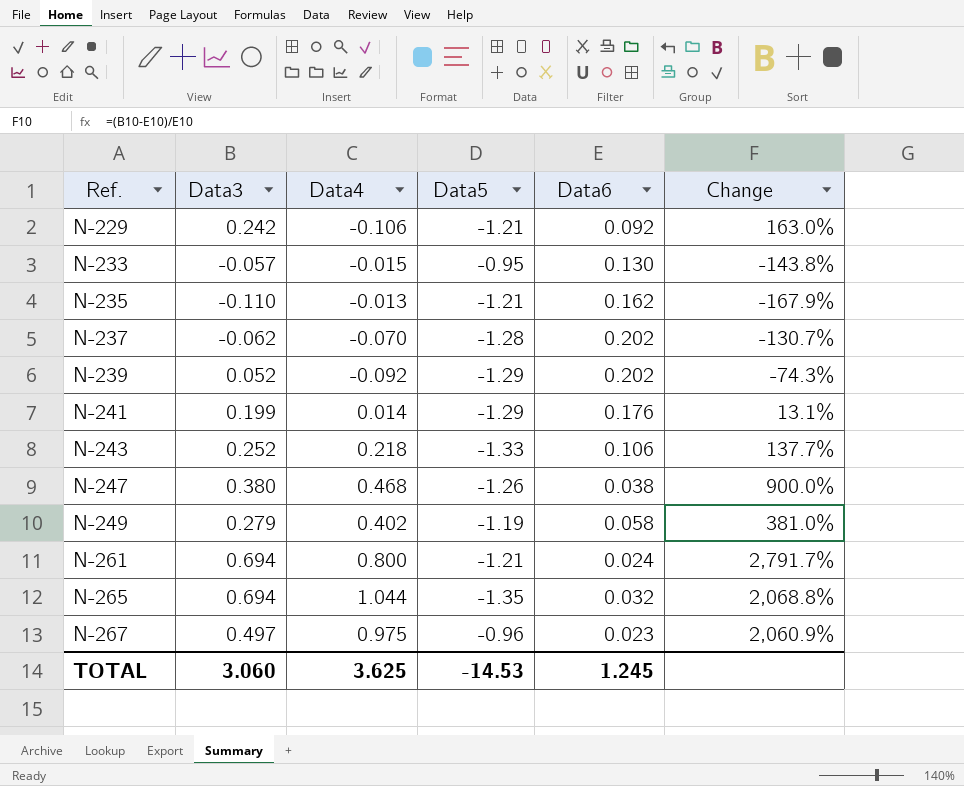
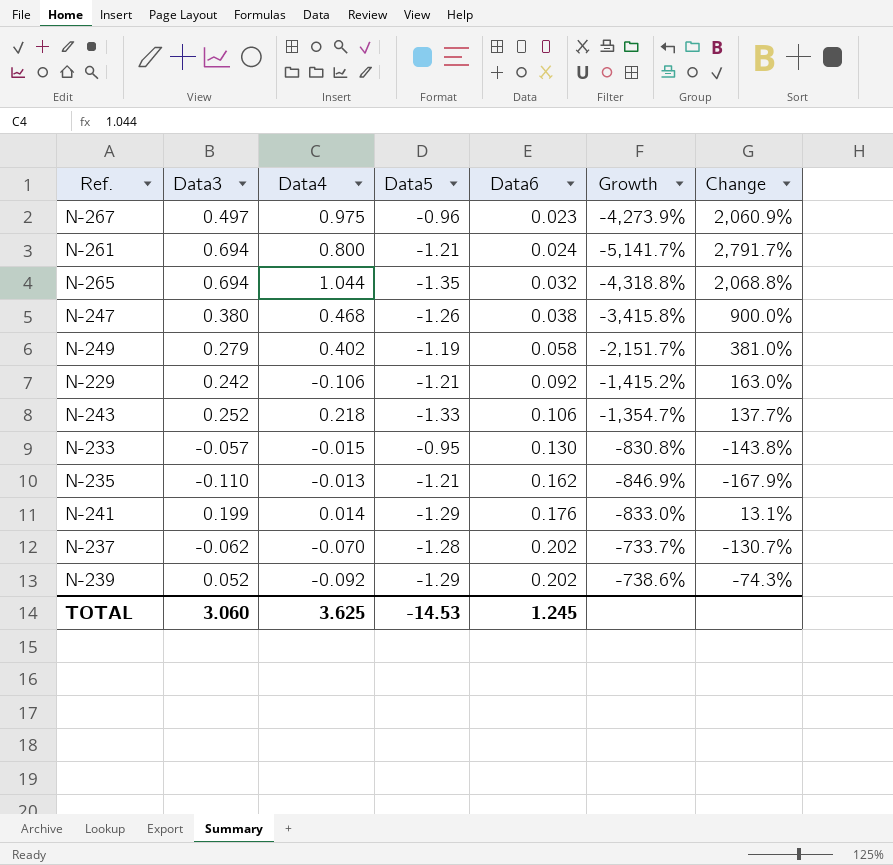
row order: Ref. ascending -> Data6 ascending
column Growth | formula: none -> ([Data5] - [Data6]) / [Data6]

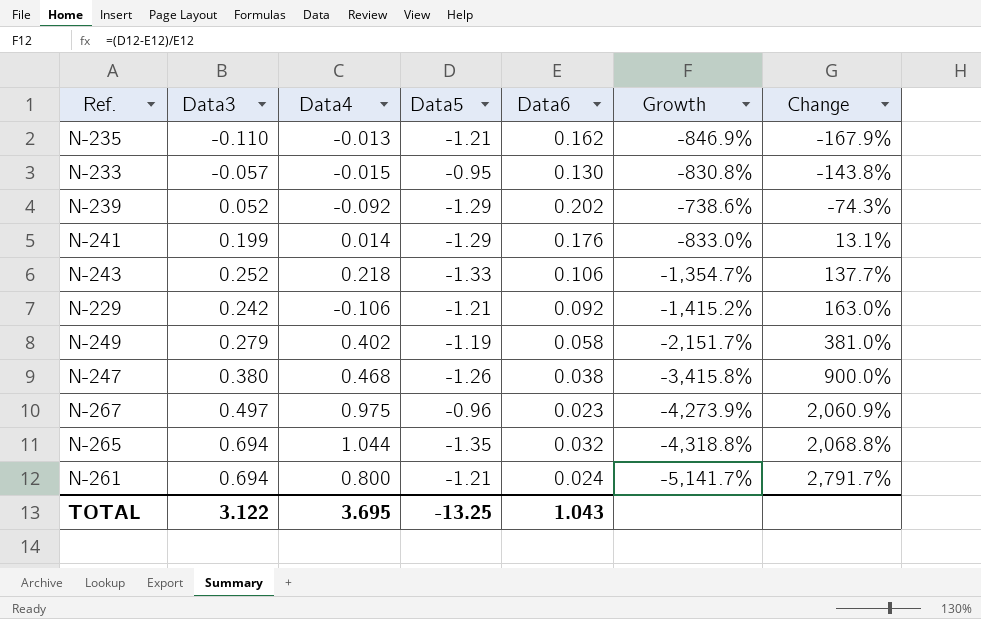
row order: Data6 ascending -> Change ascending
row N-237: -0.062 | -0.070 | -1.28 | 0.202 | -733.7% | -130.7% -> none
TOTAL | Data3: 3.060 -> 3.122
TOTAL | Data4: 3.625 -> 3.695
TOTAL | Data5: -14.53 -> -13.25
TOTAL | Data6: 1.245 -> 1.043

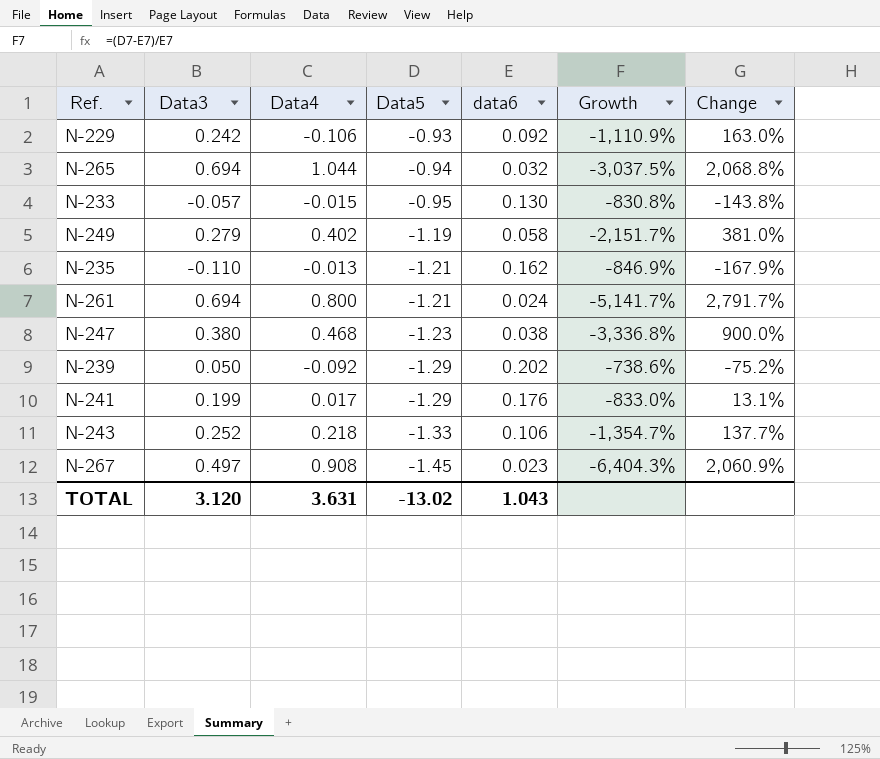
row order: Change ascending -> Data5 descending
column name: Data6 -> data6
N-229 | Data5: -1.21 -> -0.93
N-229 | Growth: -1,415.2% -> -1,110.9%
N-265 | Data5: -1.35 -> -0.94
N-265 | Growth: -4,318.8% -> -3,037.5%
N-247 | Data5: -1.26 -> -1.23
N-247 | Growth: -3,415.8% -> -3,336.8%
N-239 | Data3: 0.052 -> 0.050
N-239 | Change: -74.3% -> -75.2%
N-241 | Data4: 0.014 -> 0.017
N-267 | Data4: 0.975 -> 0.908
N-267 | Data5: -0.96 -> -1.45
N-267 | Growth: -4,273.9% -> -6,404.3%
TOTAL | Data3: 3.122 -> 3.120
TOTAL | Data4: 3.695 -> 3.631
TOTAL | Data5: -13.25 -> -13.02

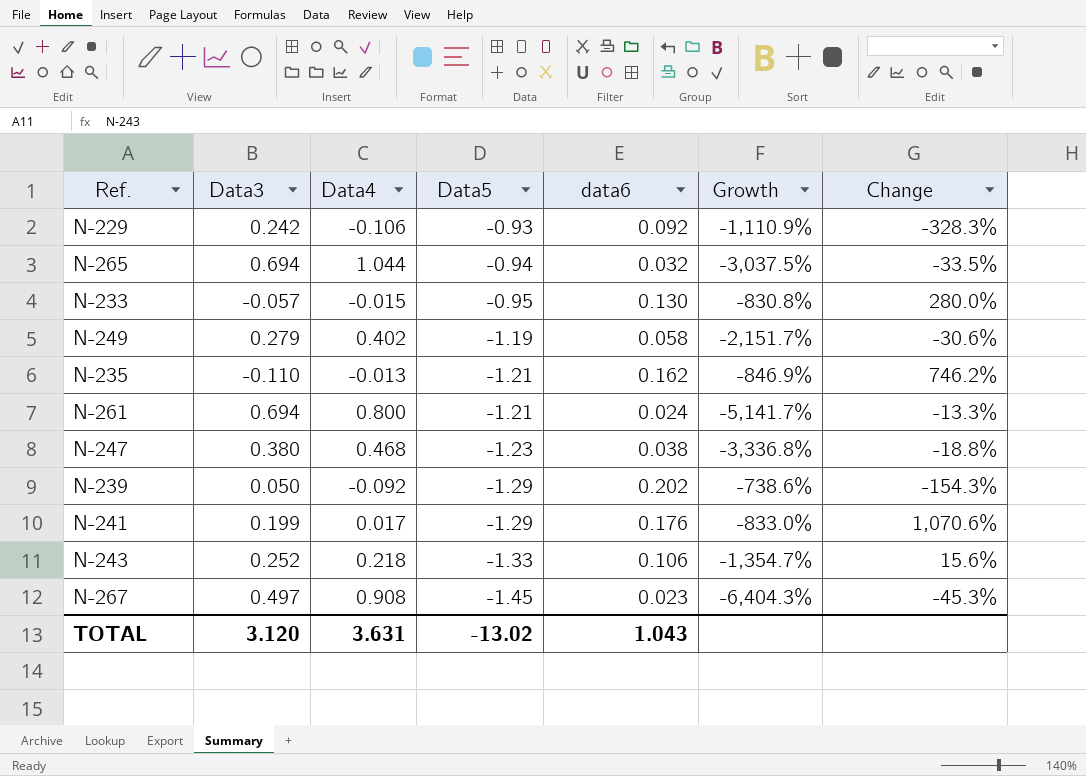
column Change | formula: ([Data3] - [data6]) / [data6] -> ([Data3] - [Data4]) / [Data4]

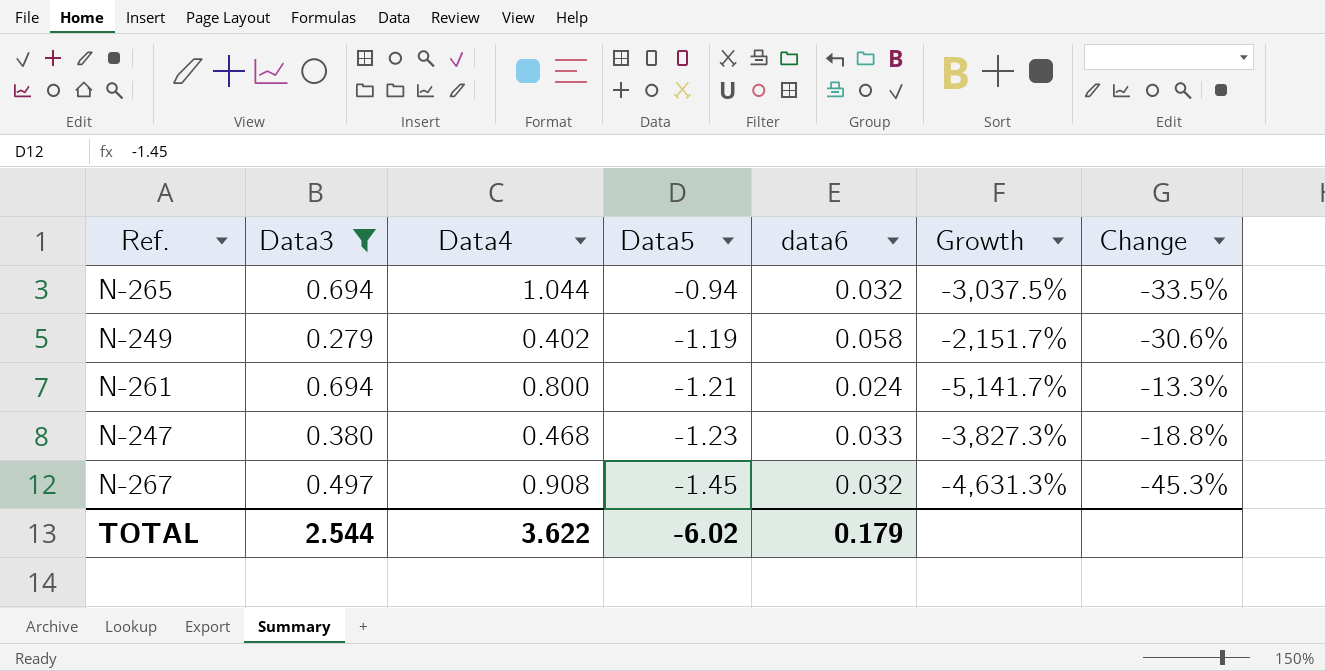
filter: none -> Data3 >= 0.279
N-247 | data6: 0.038 -> 0.033
N-247 | Growth: -3,336.8% -> -3,827.3%
N-267 | data6: 0.023 -> 0.032
N-267 | Growth: -6,404.3% -> -4,631.3%
TOTAL | Data3: 3.120 -> 2.544
TOTAL | Data4: 3.631 -> 3.622
TOTAL | Data5: -13.02 -> -6.02
TOTAL | data6: 1.043 -> 0.179

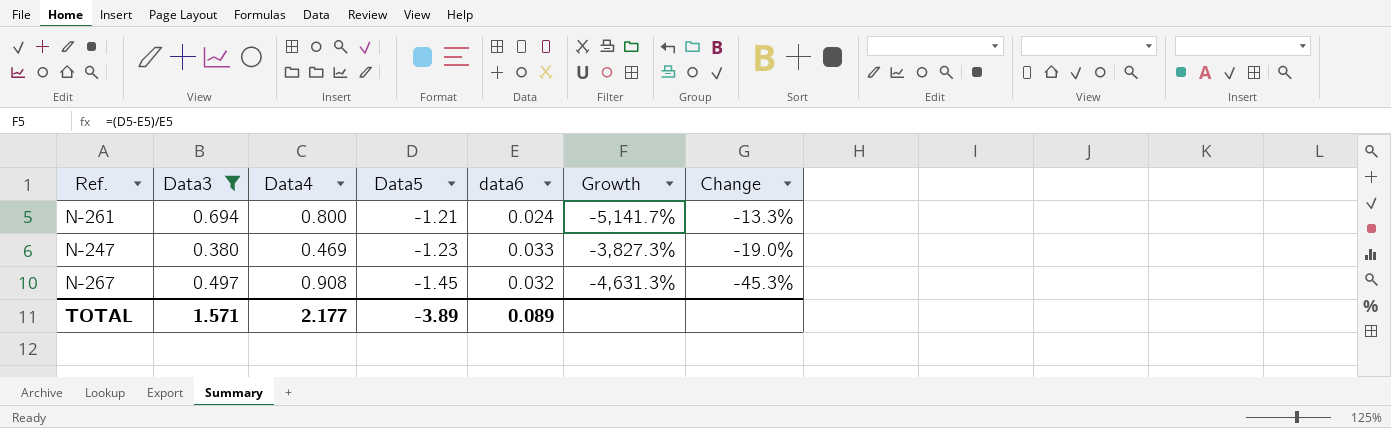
row N-265: 0.694 | 1.044 | -0.94 | 0.032 | -3,037.5% | -33.5% -> none
row N-249: 0.279 | 0.402 | -1.19 | 0.058 | -2,151.7% | -30.6% -> none
N-247 | Data4: 0.468 -> 0.469
N-247 | Change: -18.8% -> -19.0%
TOTAL | Data3: 2.544 -> 1.571
TOTAL | Data4: 3.622 -> 2.177
TOTAL | Data5: -6.02 -> -3.89
TOTAL | data6: 0.179 -> 0.089

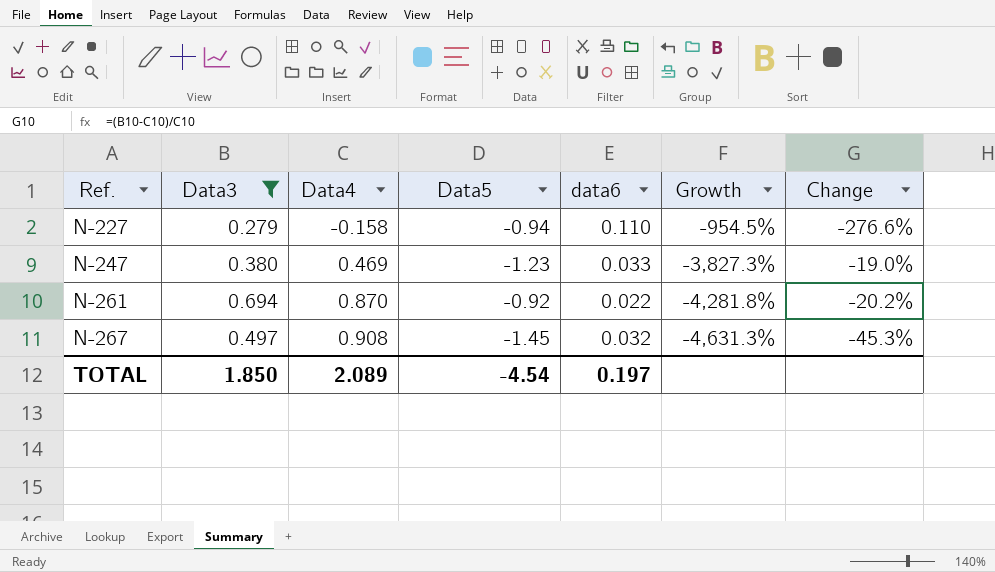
row order: Data5 descending -> Ref. ascending
row N-227: none -> 0.279 | -0.158 | -0.94 | 0.110 | -954.5% | -276.6%
N-261 | Data4: 0.800 -> 0.870
N-261 | Data5: -1.21 -> -0.92
N-261 | data6: 0.024 -> 0.022
N-261 | Growth: -5,141.7% -> -4,281.8%
N-261 | Change: -13.3% -> -20.2%
TOTAL | Data3: 1.571 -> 1.850
TOTAL | Data4: 2.177 -> 2.089
TOTAL | Data5: -3.89 -> -4.54
TOTAL | data6: 0.089 -> 0.197

